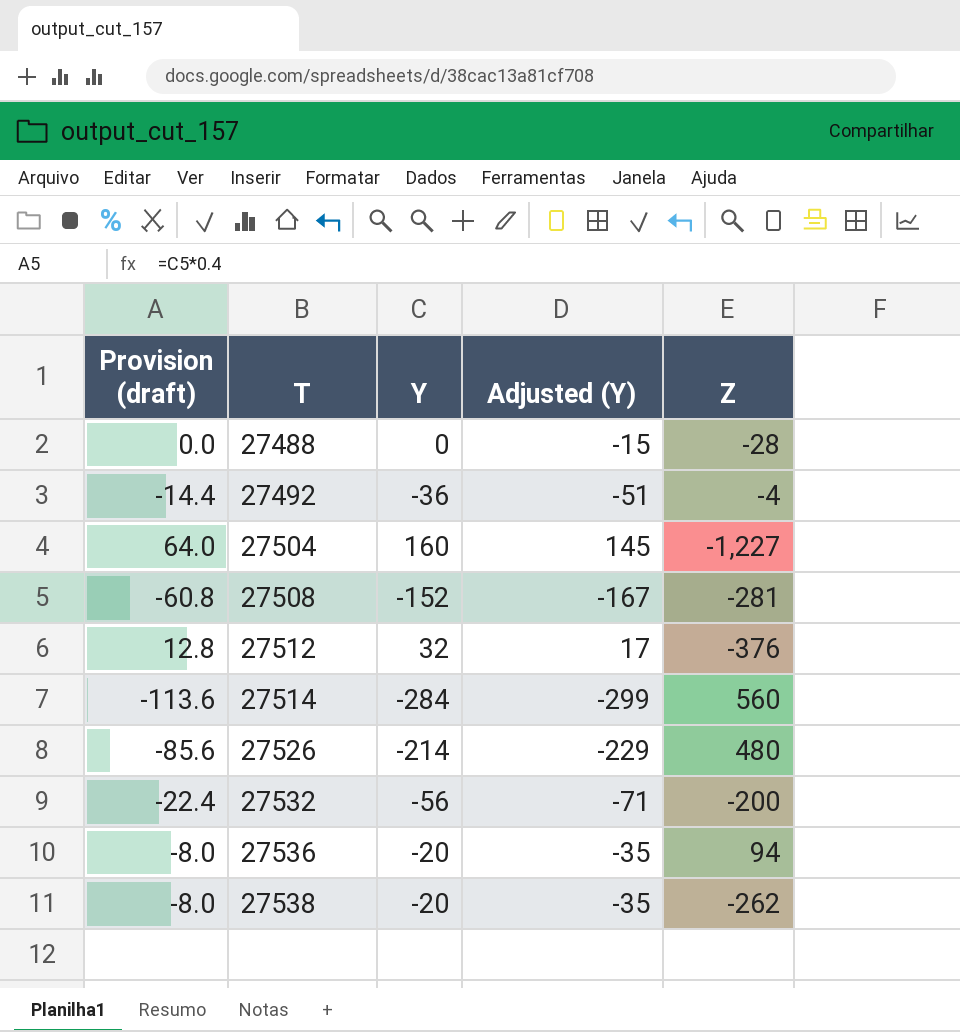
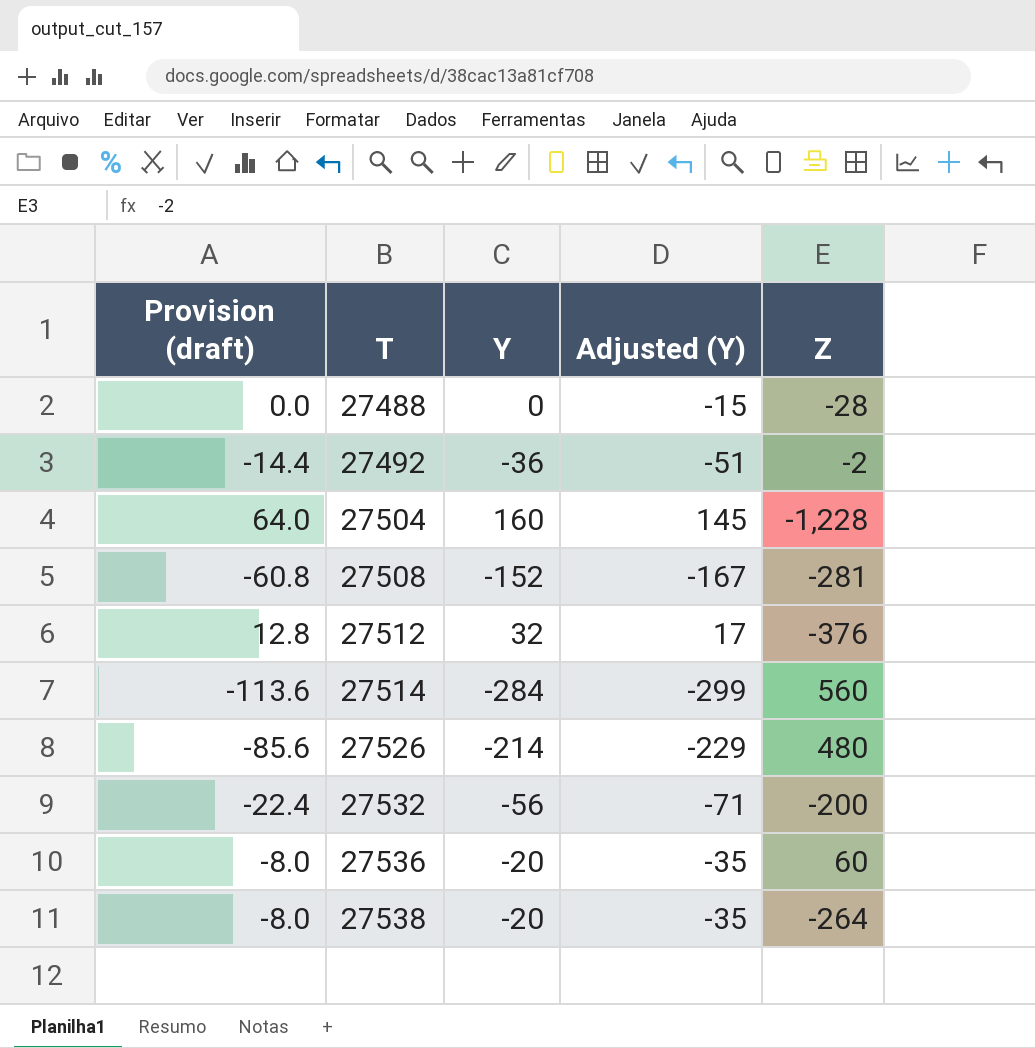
27492 | Z: -4 -> -2
27504 | Z: -1,227 -> -1,228
27536 | Z: 94 -> 60
27538 | Z: -262 -> -264

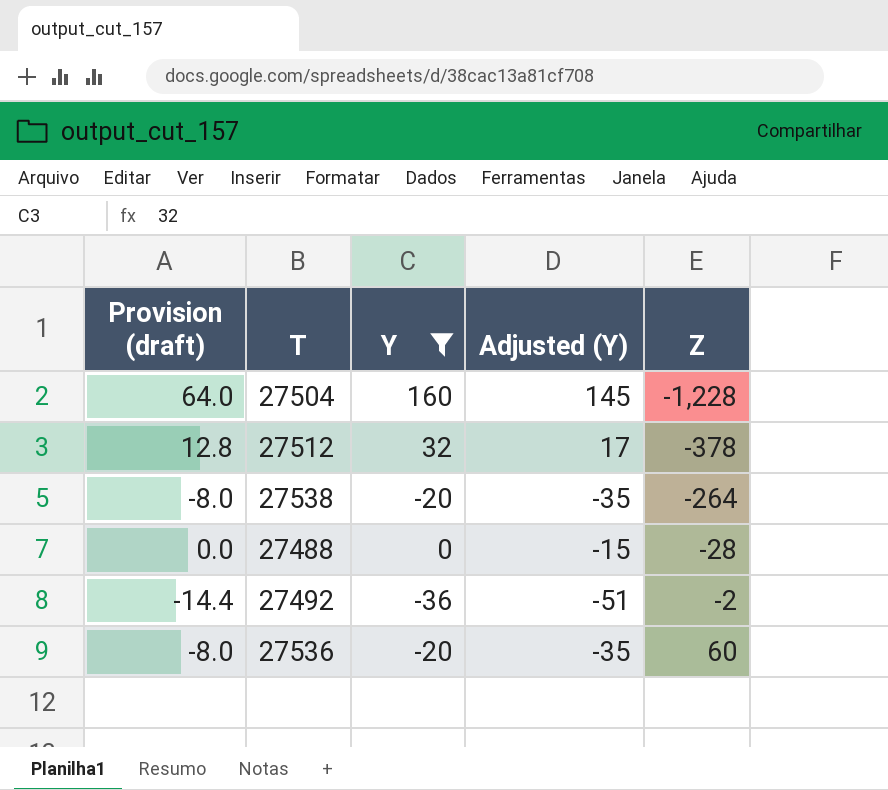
filter: none -> Y >= -36
row order: T ascending -> Z ascending
27512 | Z: -376 -> -378

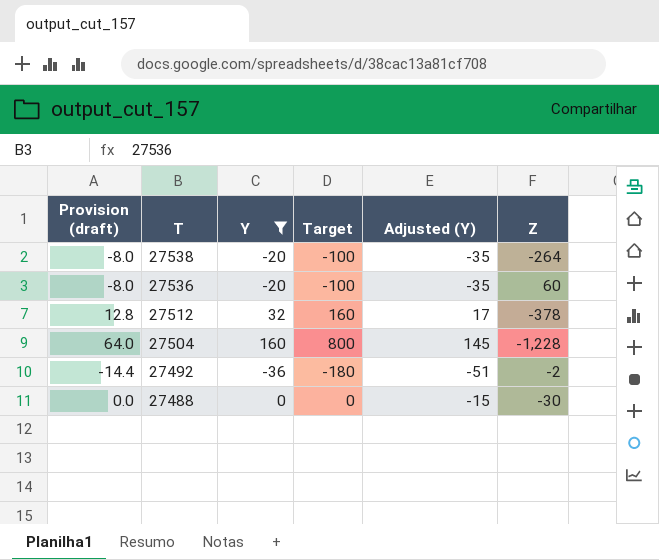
row order: Z ascending -> T descending
column Target | formula: none -> [Y] * 5
27488 | Z: -28 -> -30

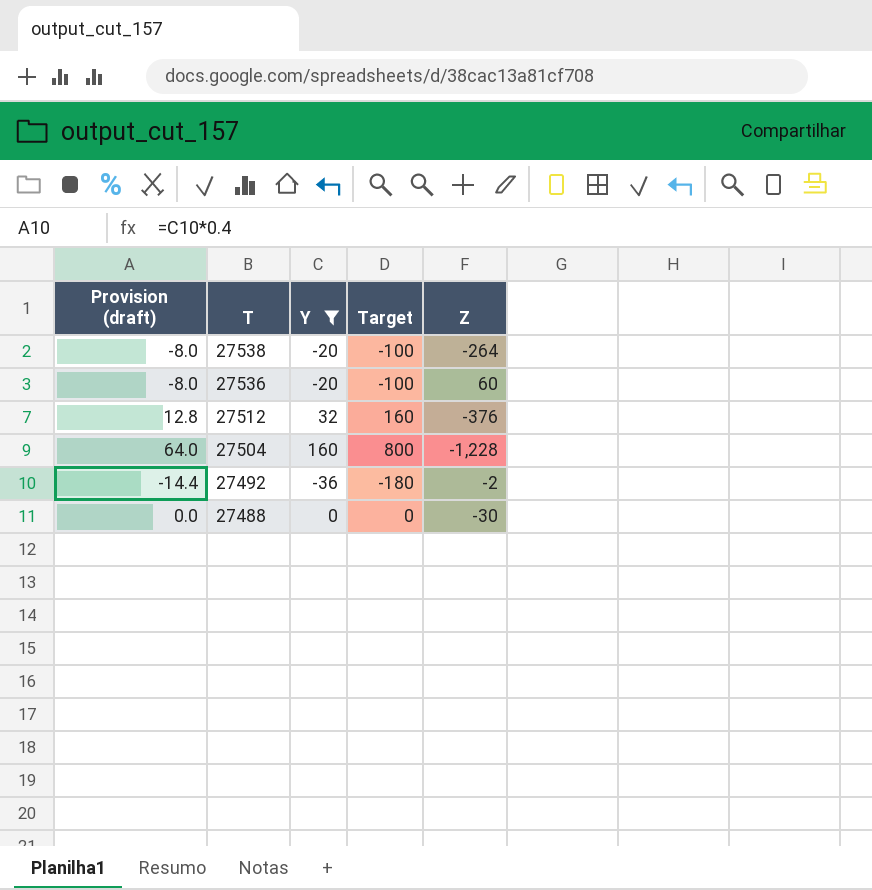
column Adjusted (Y) | formula: [Y] - 15 -> none
27512 | Z: -378 -> -376

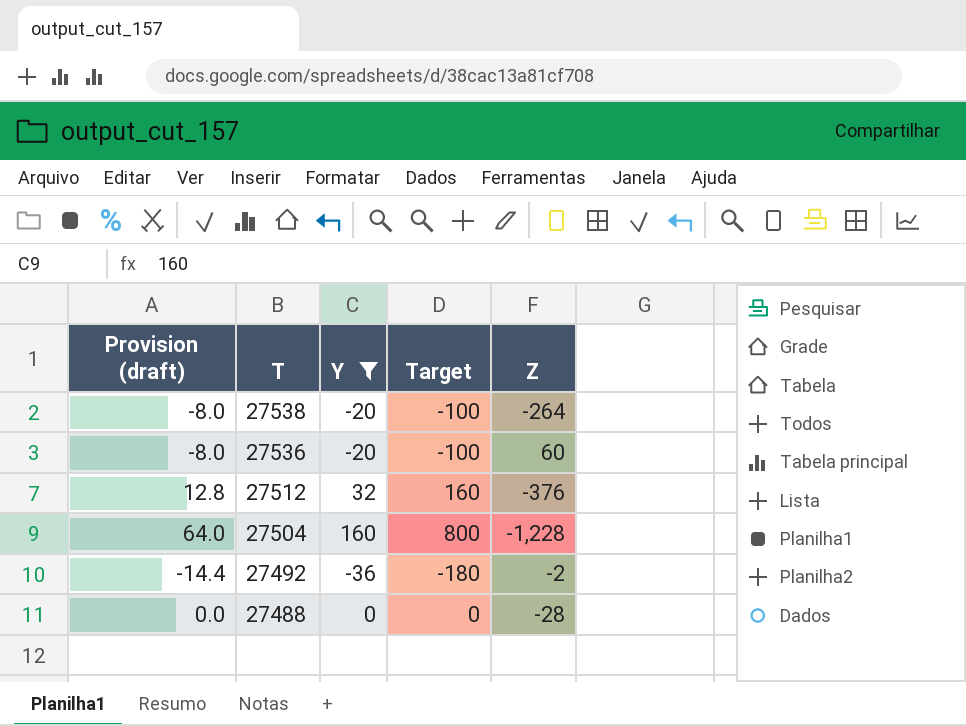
27488 | Z: -30 -> -28

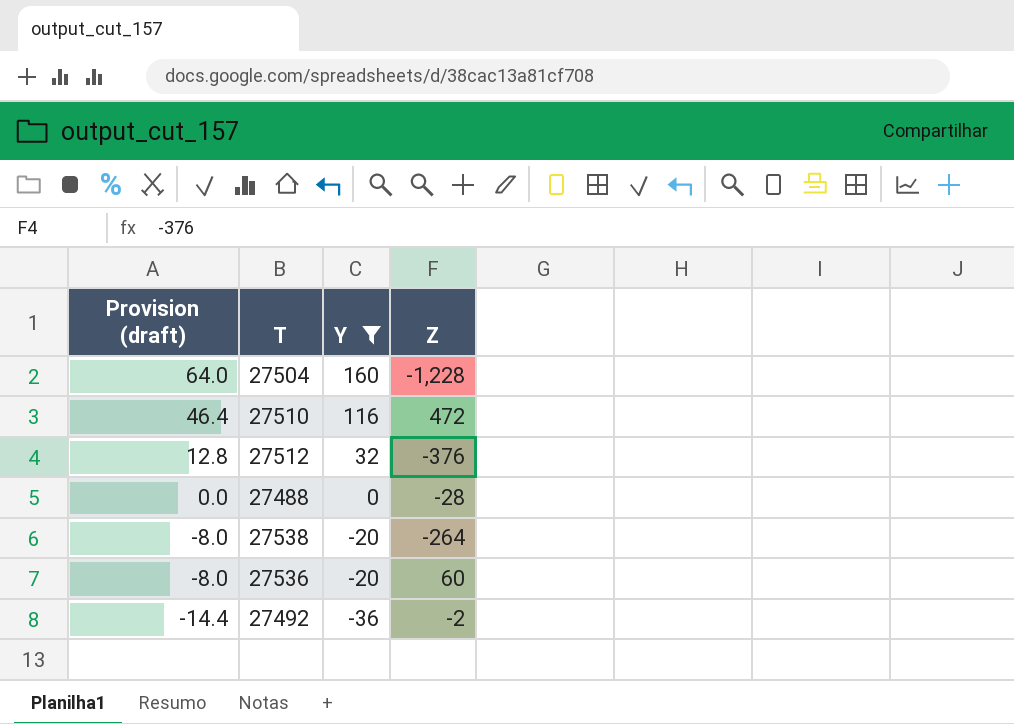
row order: T descending -> Provision (draft) descending
column Target | formula: [Y] * 5 -> none
row 27510: none -> 46.4 | 116 | 472

